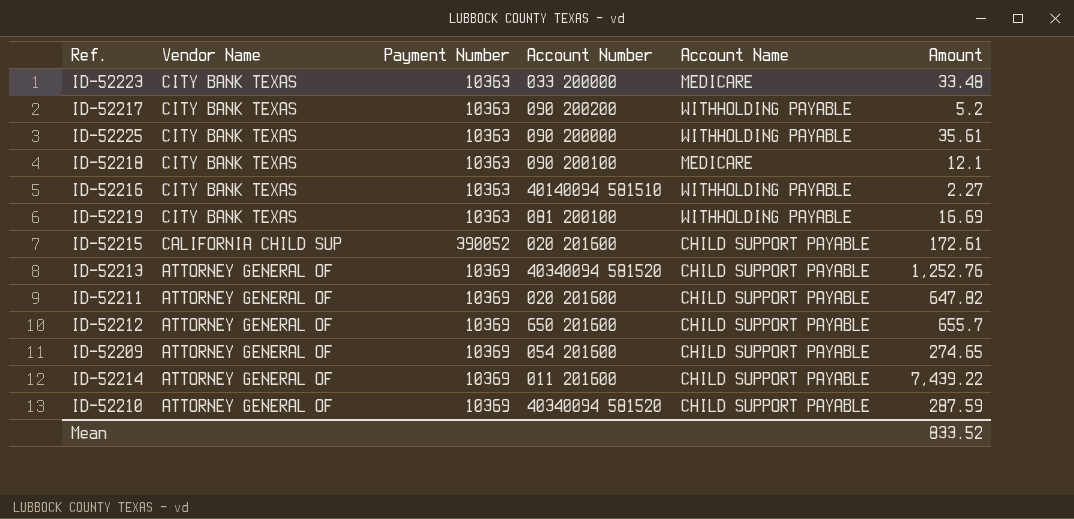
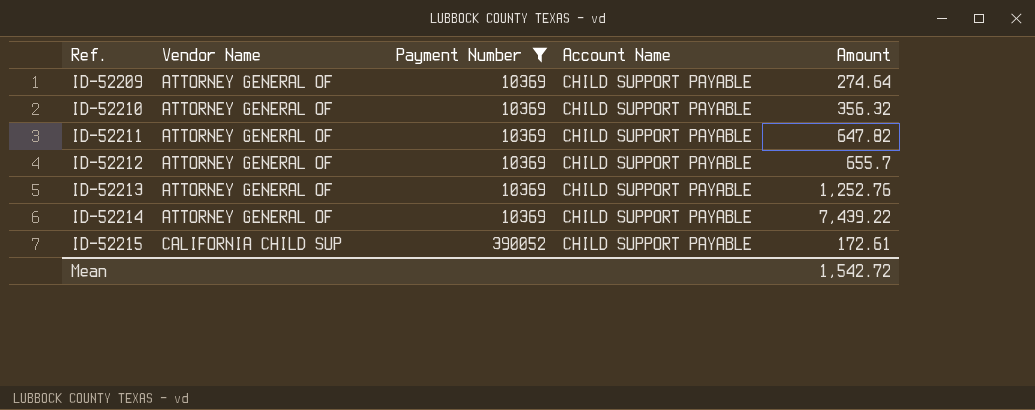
filter: none -> Payment Number != 10363
row order: Vendor Name descending -> Ref. ascending
column Account Number | position: 4 -> none
ID-52209 | Amount: 274.65 -> 274.64
ID-52210 | Amount: 287.59 -> 356.32
Mean | Amount: 833.52 -> 1,542.72

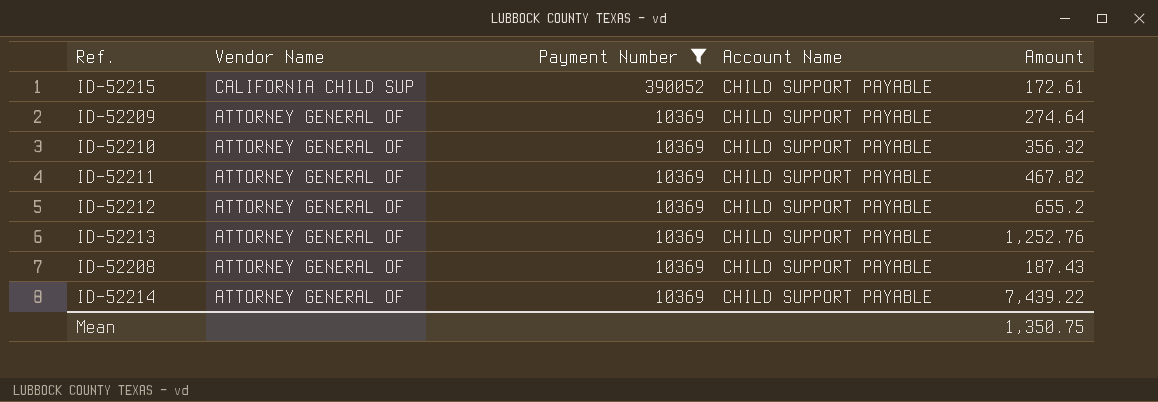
row order: Ref. ascending -> Vendor Name descending
ID-52211 | Amount: 647.82 -> 467.82
ID-52212 | Amount: 655.7 -> 655.2
row ID-52208: none -> ATTORNEY GENERAL OF | 10369 | CHILD SUPPORT PAYABLE | 187.43
Mean | Amount: 1,542.72 -> 1,350.75

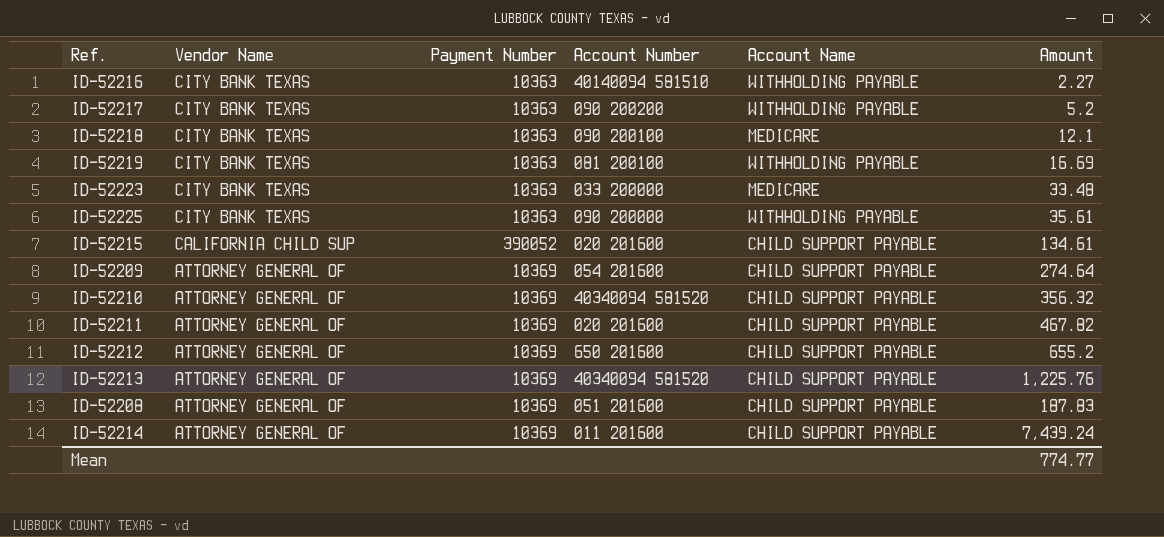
filter: Payment Number != 10363 -> none
column Account Number | position: none -> 4
ID-52215 | Amount: 172.61 -> 134.61
ID-52213 | Amount: 1,252.76 -> 1,225.76
ID-52208 | Amount: 187.43 -> 187.83
ID-52214 | Amount: 7,439.22 -> 7,439.24
Mean | Amount: 1,350.75 -> 774.77

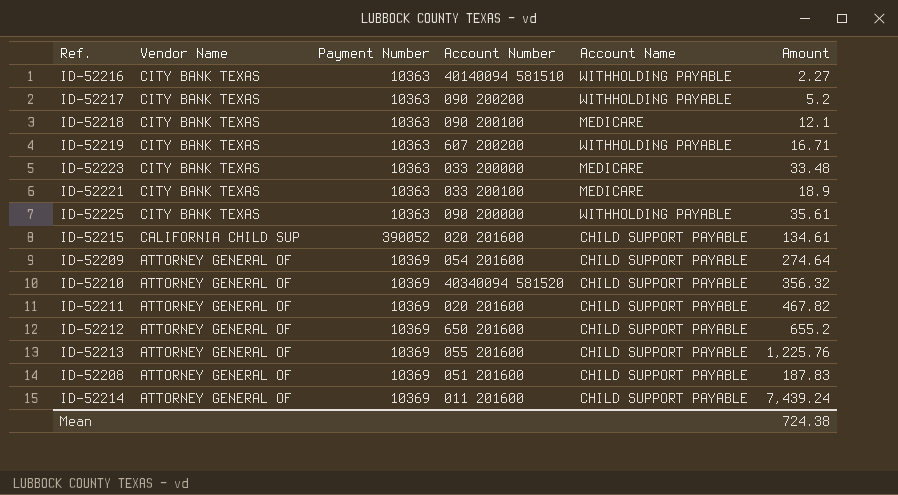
ID-52219 | Account Number: 081 200100 -> 607 200200
ID-52219 | Amount: 16.69 -> 16.71
row ID-52221: none -> CITY BANK TEXAS | 10363 | 033 200100 | MEDICARE | 18.9
ID-52213 | Account Number: 40340094 581520 -> 055 201600
Mean | Amount: 774.77 -> 724.38

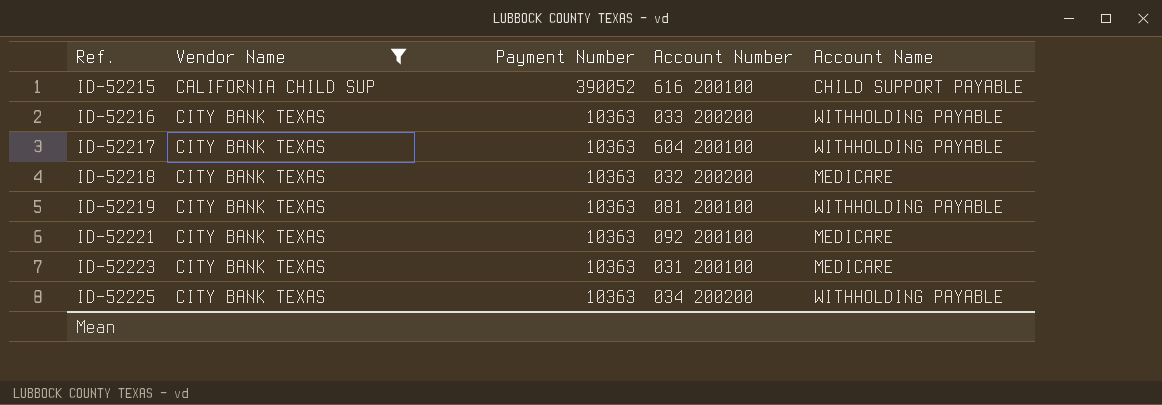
filter: none -> Vendor Name != ATTORNEY GENERAL OF
row order: Vendor Name descending -> Ref. ascending
column Amount | position: 6 -> none
ID-52215 | Account Number: 020 201600 -> 616 200100
ID-52216 | Account Number: 40140094 581510 -> 033 200200
ID-52217 | Account Number: 090 200200 -> 604 200100
ID-52218 | Account Number: 090 200100 -> 032 200200
ID-52219 | Account Number: 607 200200 -> 081 200100
ID-52221 | Account Number: 033 200100 -> 092 200100
ID-52223 | Account Number: 033 200000 -> 031 200100
ID-52225 | Account Number: 090 200000 -> 034 200200

